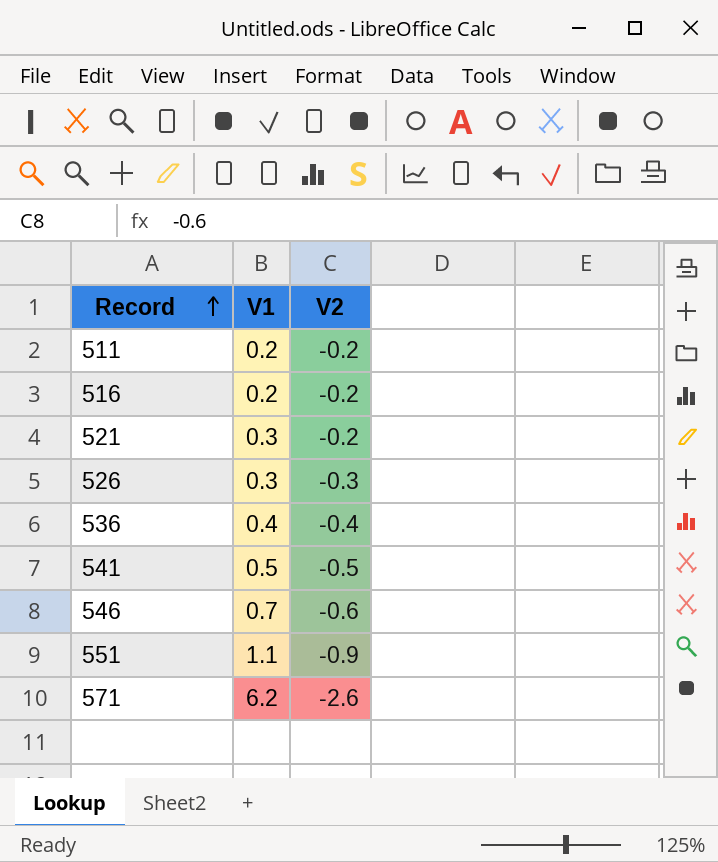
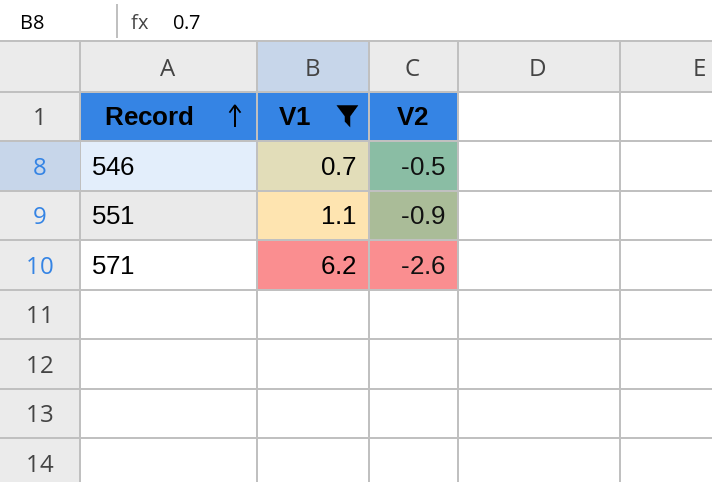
filter: none -> V1 >= 0.7
546 | V2: -0.6 -> -0.5

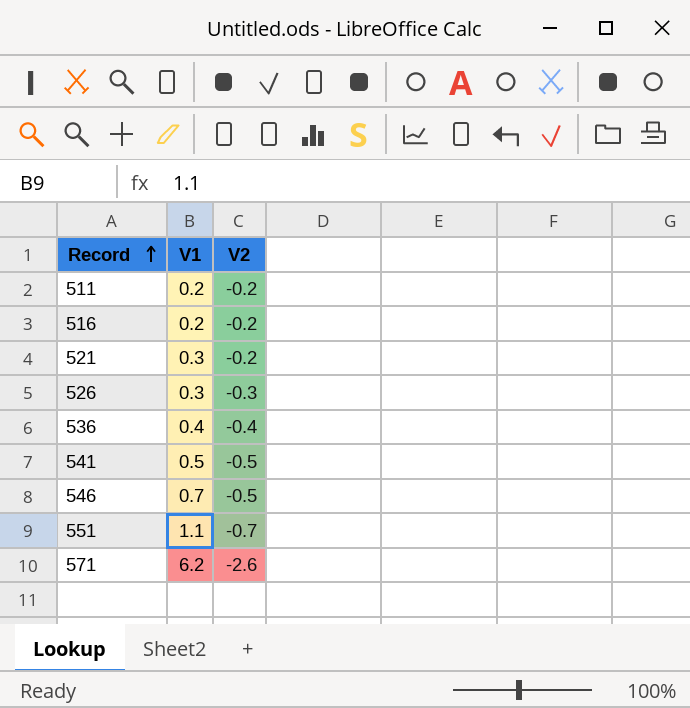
filter: V1 >= 0.7 -> none
551 | V2: -0.9 -> -0.7

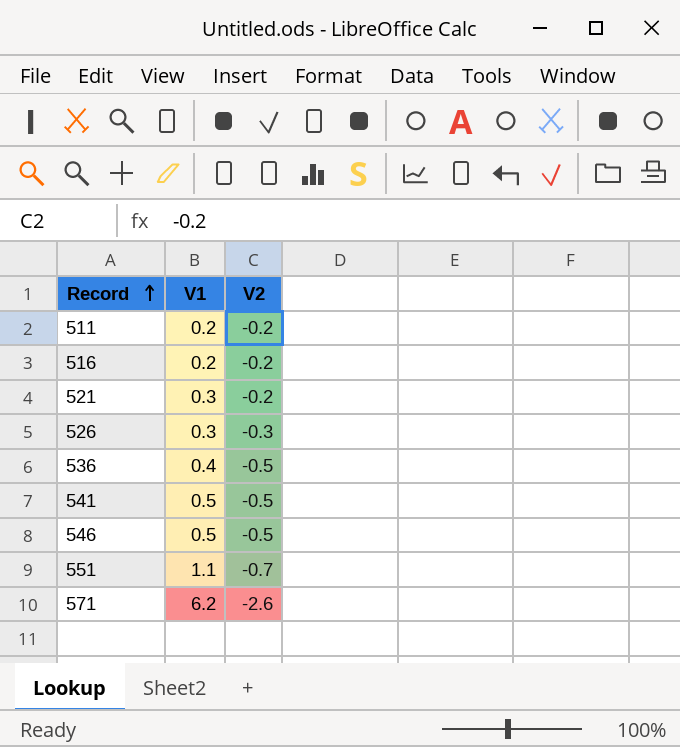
536 | V2: -0.4 -> -0.5
546 | V1: 0.7 -> 0.5

